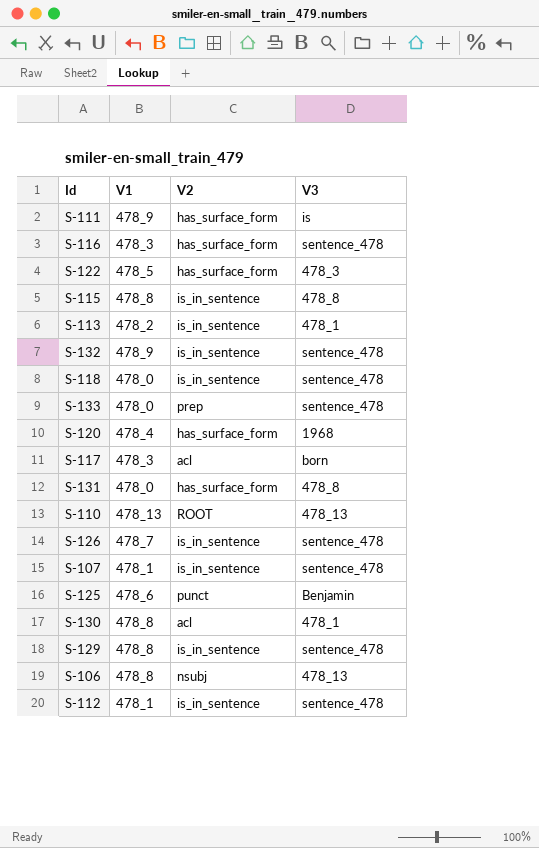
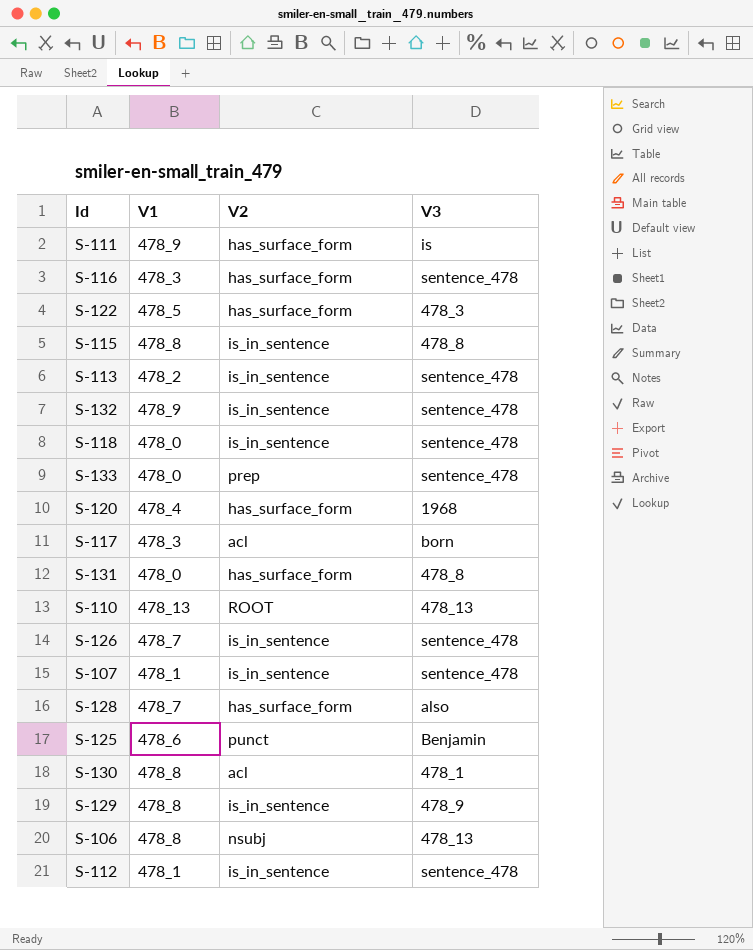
S-113 | V3: 478_1 -> sentence_478
row S-128: none -> 478_7 | has_surface_form | also
S-129 | V3: sentence_478 -> 478_9

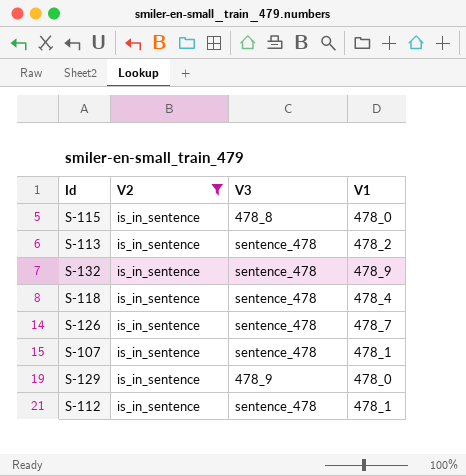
filter: none -> V2 = is_in_sentence
column V1 | position: 2 -> 4
S-115 | V1: 478_8 -> 478_0
S-118 | V1: 478_0 -> 478_4
S-129 | V1: 478_8 -> 478_0

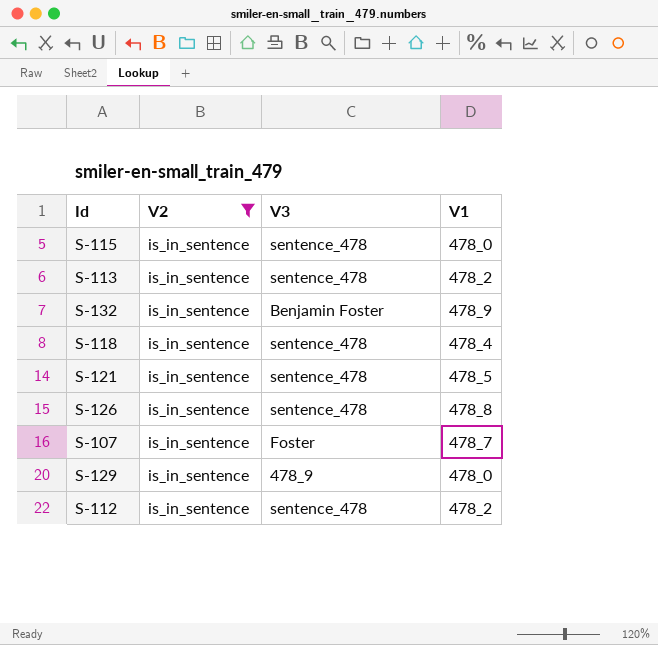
S-115 | V3: 478_8 -> sentence_478
S-132 | V3: sentence_478 -> Benjamin Foster
row S-121: none -> is_in_sentence | sentence_478 | 478_5
S-126 | V1: 478_7 -> 478_8
S-107 | V3: sentence_478 -> Foster
S-107 | V1: 478_1 -> 478_7
S-112 | V1: 478_1 -> 478_2

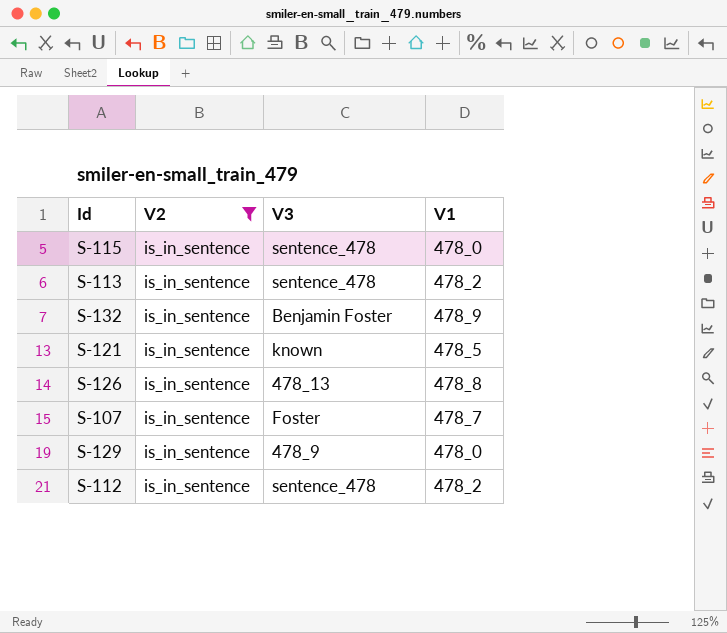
row S-118: is_in_sentence | sentence_478 | 478_4 -> none
S-121 | V3: sentence_478 -> known
S-126 | V3: sentence_478 -> 478_13

